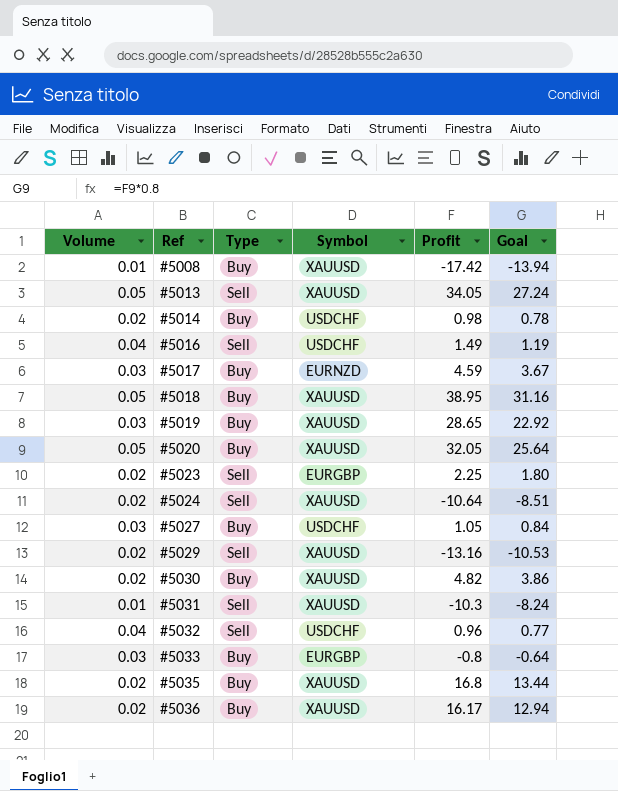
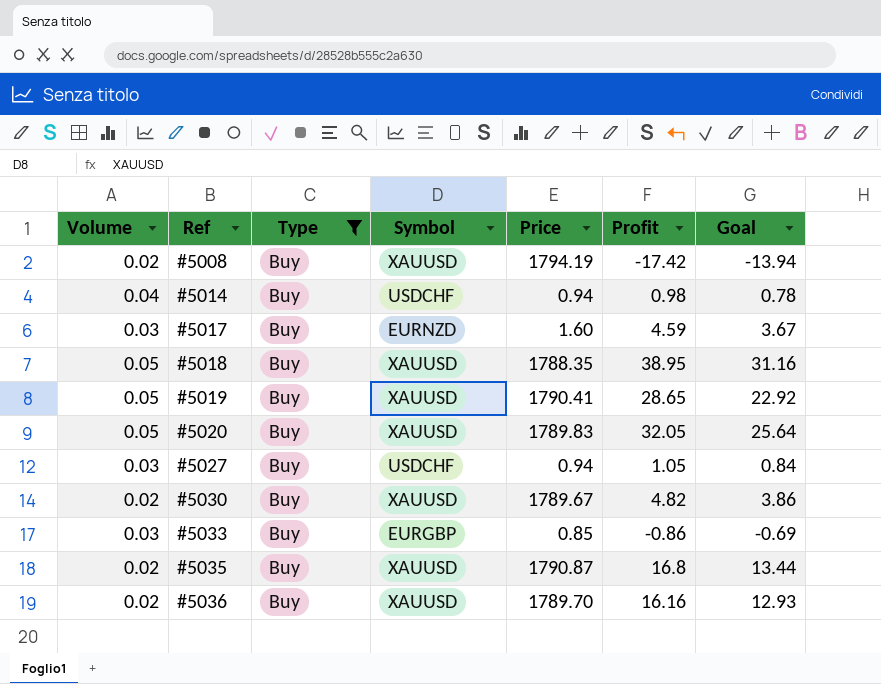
filter: none -> Type = Buy
column Price | position: none -> 5
#5008 | Volume: 0.01 -> 0.02
#5014 | Volume: 0.02 -> 0.04
#5019 | Volume: 0.03 -> 0.05
#5033 | Profit: -0.8 -> -0.86
#5033 | Goal: -0.64 -> -0.69
#5036 | Profit: 16.17 -> 16.16
#5036 | Goal: 12.94 -> 12.93

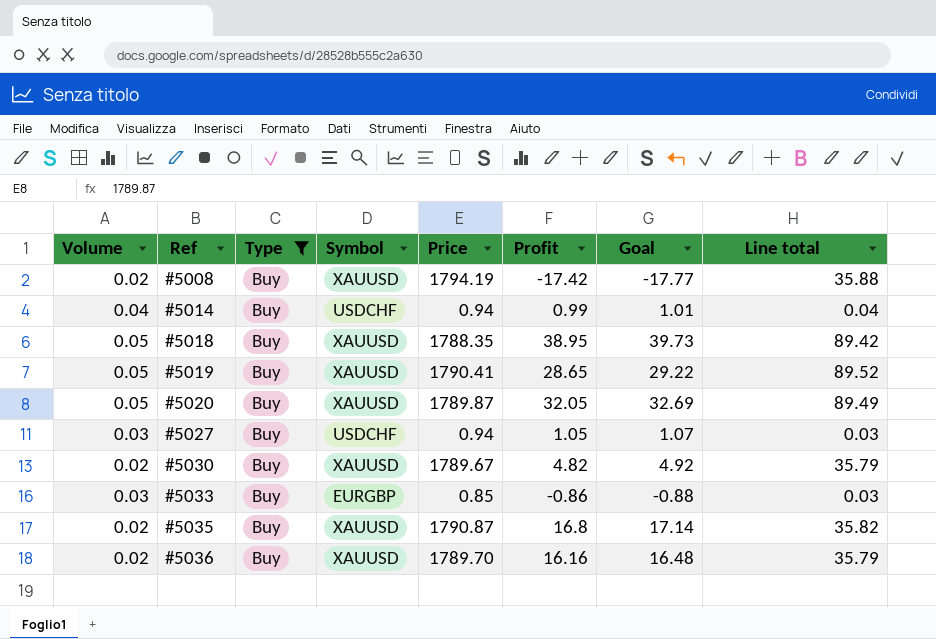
column Goal | formula: [Profit] * 0.8 -> [Profit] * 1.02
column Line total | formula: none -> [Volume] * [Price]
row #5017: 0.03 | Buy | EURNZD | 1.60 | 4.59 | 3.67 -> none
#5014 | Profit: 0.98 -> 0.99
#5020 | Price: 1789.83 -> 1789.87

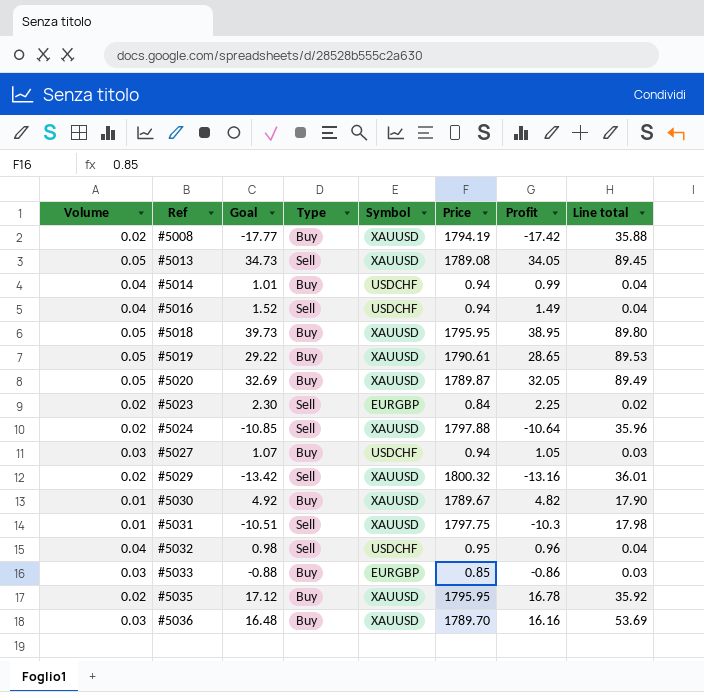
filter: Type = Buy -> none
column Goal | position: 7 -> 3
#5018 | Price: 1788.35 -> 1795.95
#5018 | Line total: 89.42 -> 89.80
#5019 | Price: 1790.41 -> 1790.61
#5019 | Line total: 89.52 -> 89.53
#5030 | Volume: 0.02 -> 0.01
#5030 | Line total: 35.79 -> 17.90
#5035 | Goal: 17.14 -> 17.12
#5035 | Price: 1790.87 -> 1795.95
#5035 | Profit: 16.8 -> 16.78
#5035 | Line total: 35.82 -> 35.92
#5036 | Volume: 0.02 -> 0.03
#5036 | Line total: 35.79 -> 53.69

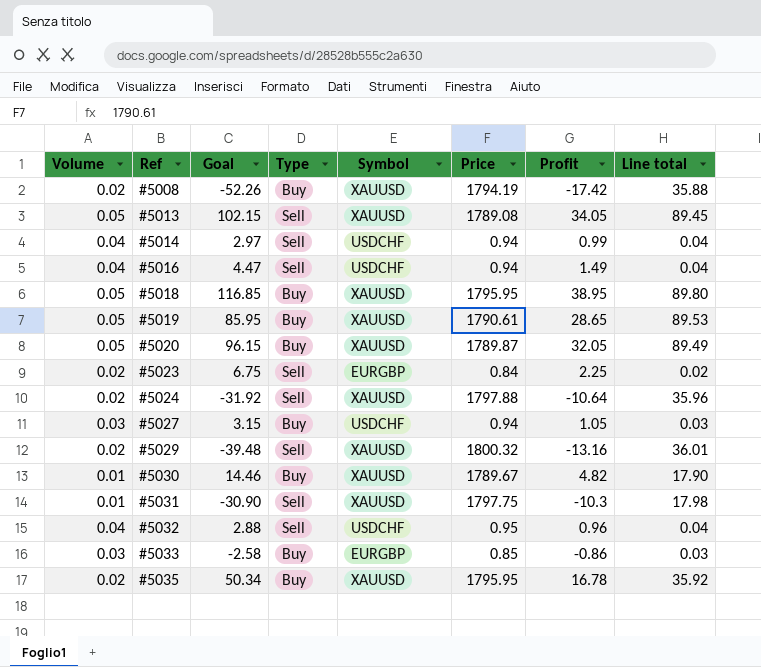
column Goal | formula: [Profit] * 1.02 -> [Profit] * 3
row #5036: 0.03 | 16.48 | Buy | XAUUSD | 1789.70 | 16.16 | 53.69 -> none
#5014 | Type: Buy -> Sell

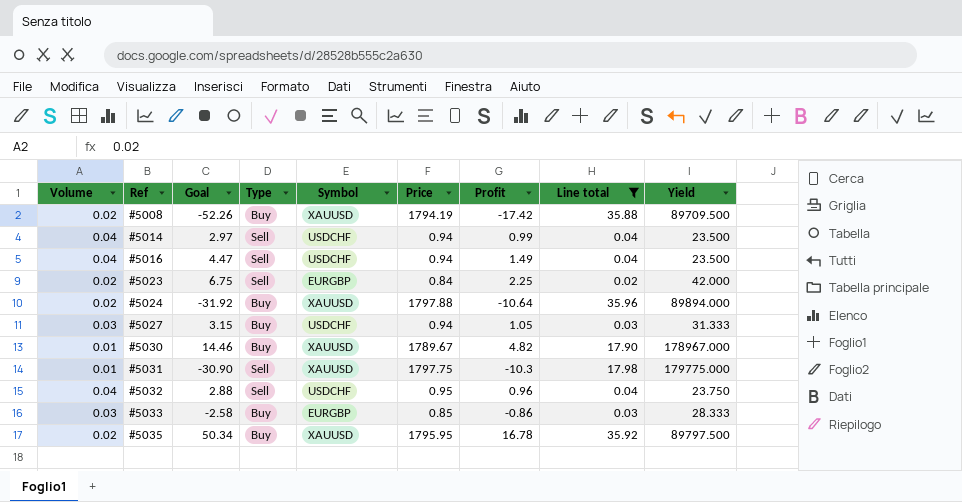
filter: none -> Line total <= 35.96
column Yield | formula: none -> [Price] / [Volume]
#5024 | Type: Sell -> Buy

